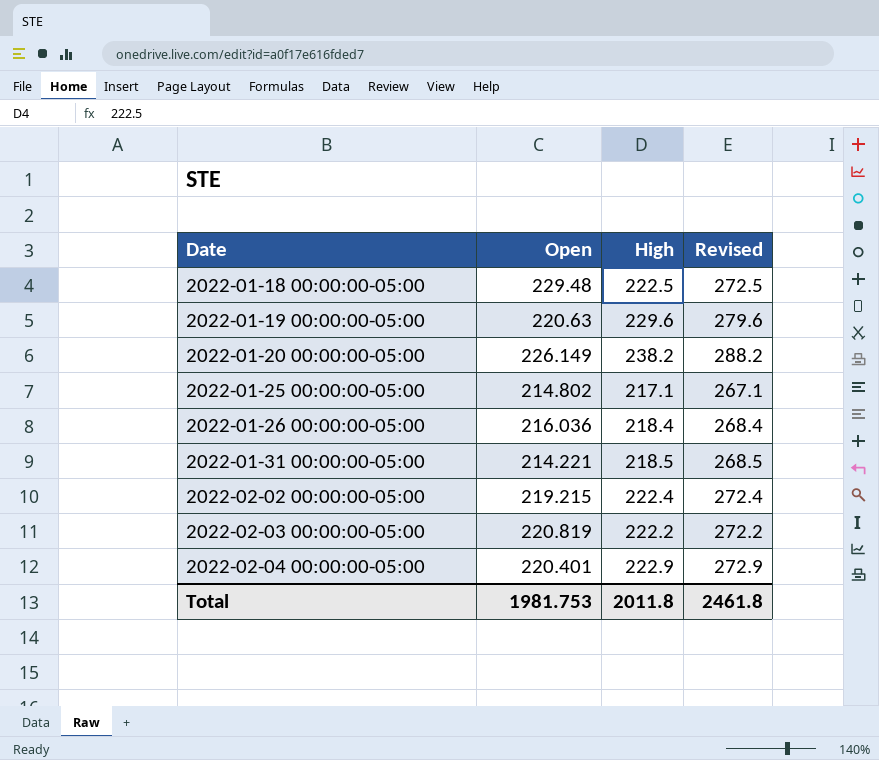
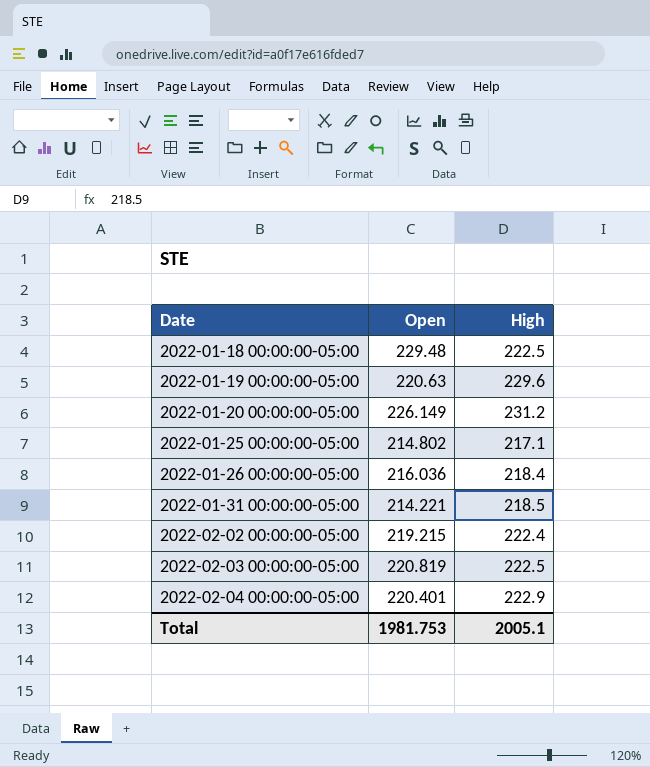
column Revised | formula: [High] + 50 -> none
2022-01-20 00:00:00-05:00 | High: 238.2 -> 231.2
2022-02-03 00:00:00-05:00 | High: 222.2 -> 222.5
Total | High: 2011.8 -> 2005.1

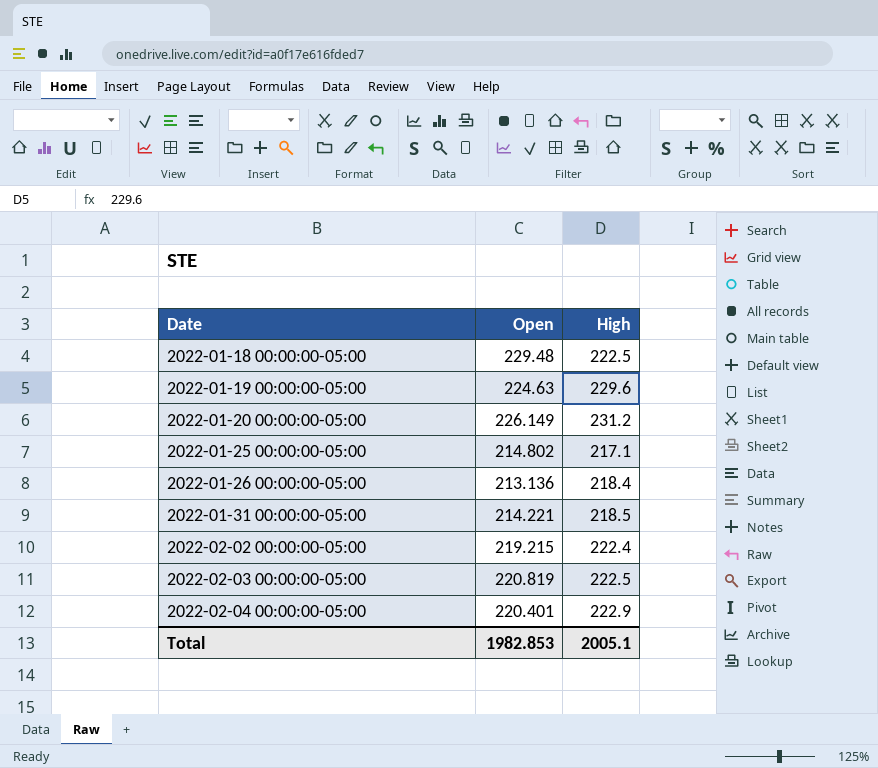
2022-01-19 00:00:00-05:00 | Open: 220.63 -> 224.63
2022-01-26 00:00:00-05:00 | Open: 216.036 -> 213.136
Total | Open: 1981.753 -> 1982.853

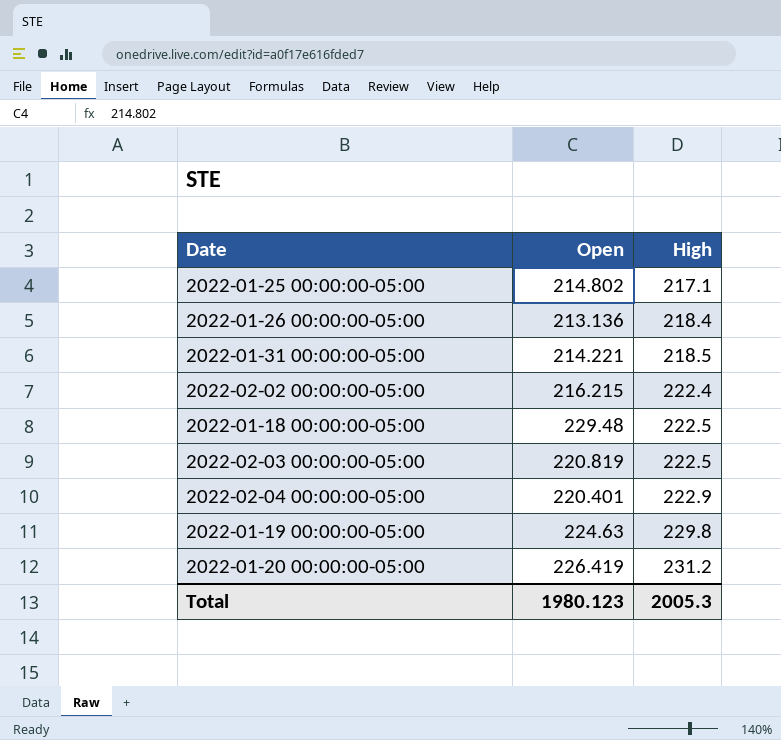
row order: Date ascending -> High ascending
2022-02-02 00:00:00-05:00 | Open: 219.215 -> 216.215
2022-01-19 00:00:00-05:00 | High: 229.6 -> 229.8
2022-01-20 00:00:00-05:00 | Open: 226.149 -> 226.419
Total | Open: 1982.853 -> 1980.123
Total | High: 2005.1 -> 2005.3

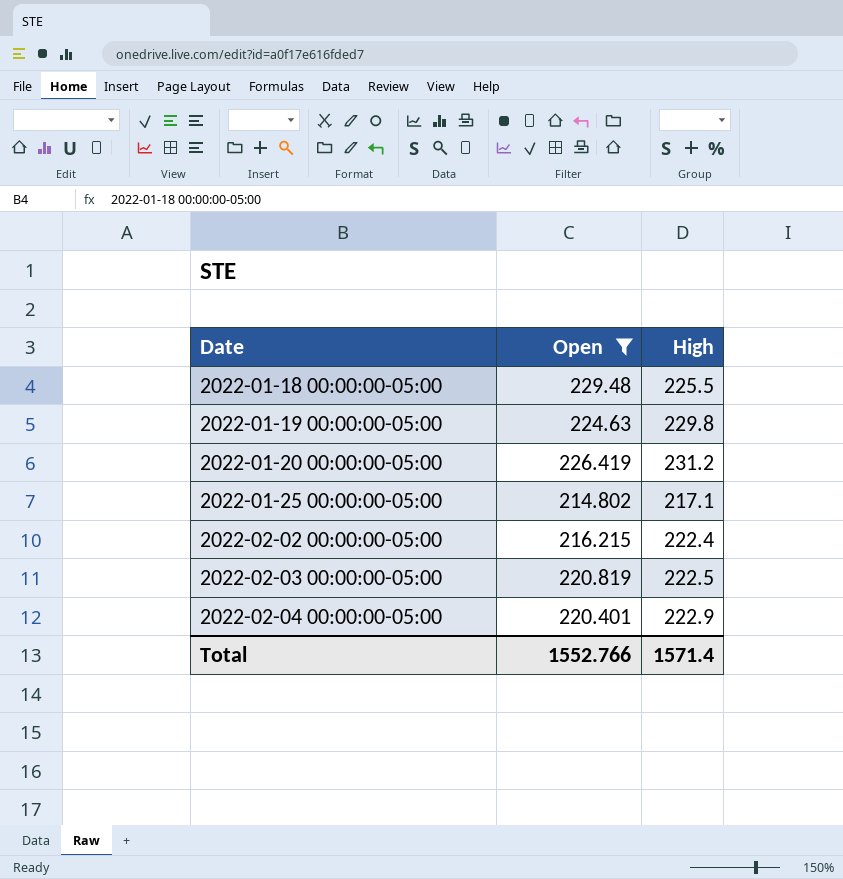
filter: none -> Open >= 214.802
row order: High ascending -> Date ascending
2022-01-18 00:00:00-05:00 | High: 222.5 -> 225.5
Total | Open: 1980.123 -> 1552.766
Total | High: 2005.3 -> 1571.4

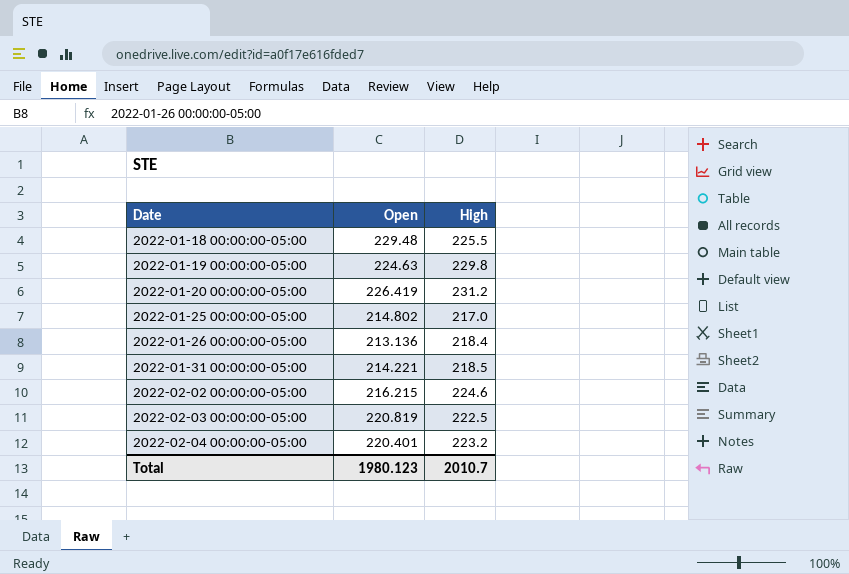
filter: Open >= 214.802 -> none
2022-01-25 00:00:00-05:00 | High: 217.1 -> 217.0
2022-02-02 00:00:00-05:00 | High: 222.4 -> 224.6
2022-02-04 00:00:00-05:00 | High: 222.9 -> 223.2
Total | Open: 1552.766 -> 1980.123
Total | High: 1571.4 -> 2010.7

